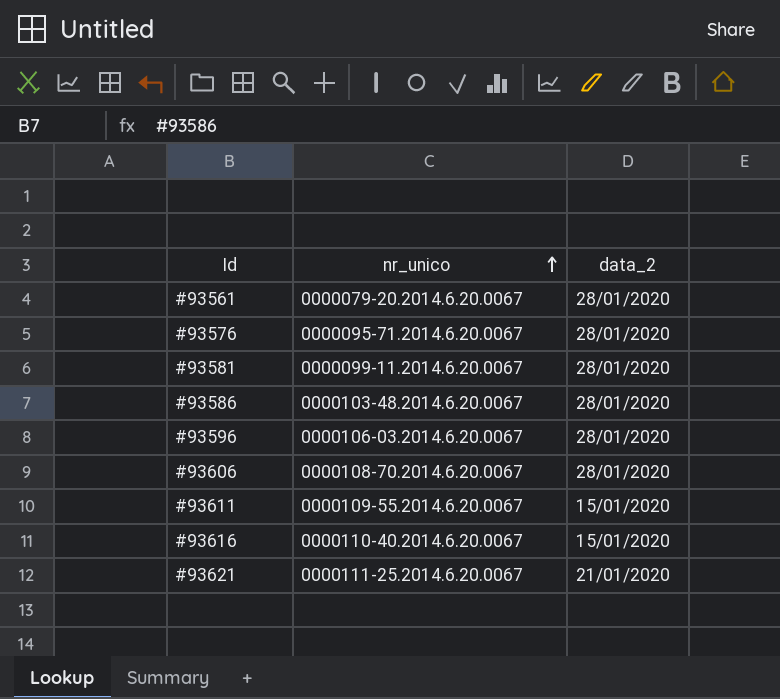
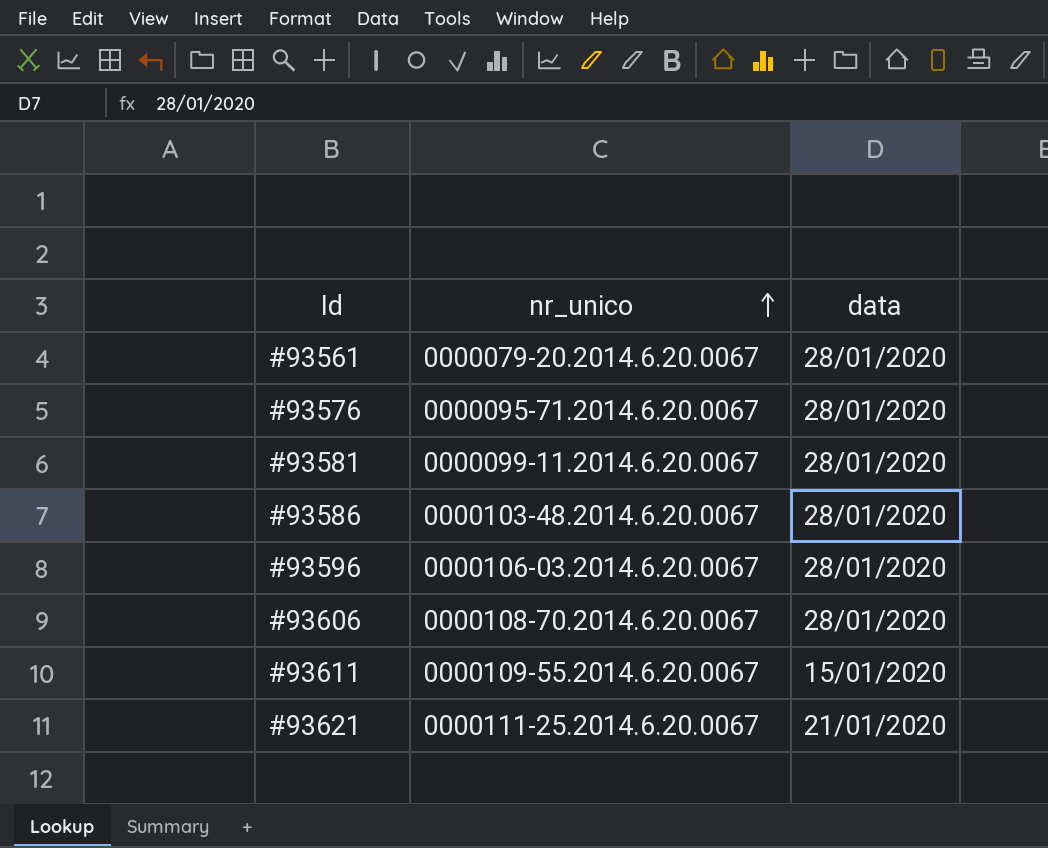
column name: data_2 -> data
row #93616: 0000110-40.2014.6.20.0067 | 15/01/2020 -> none

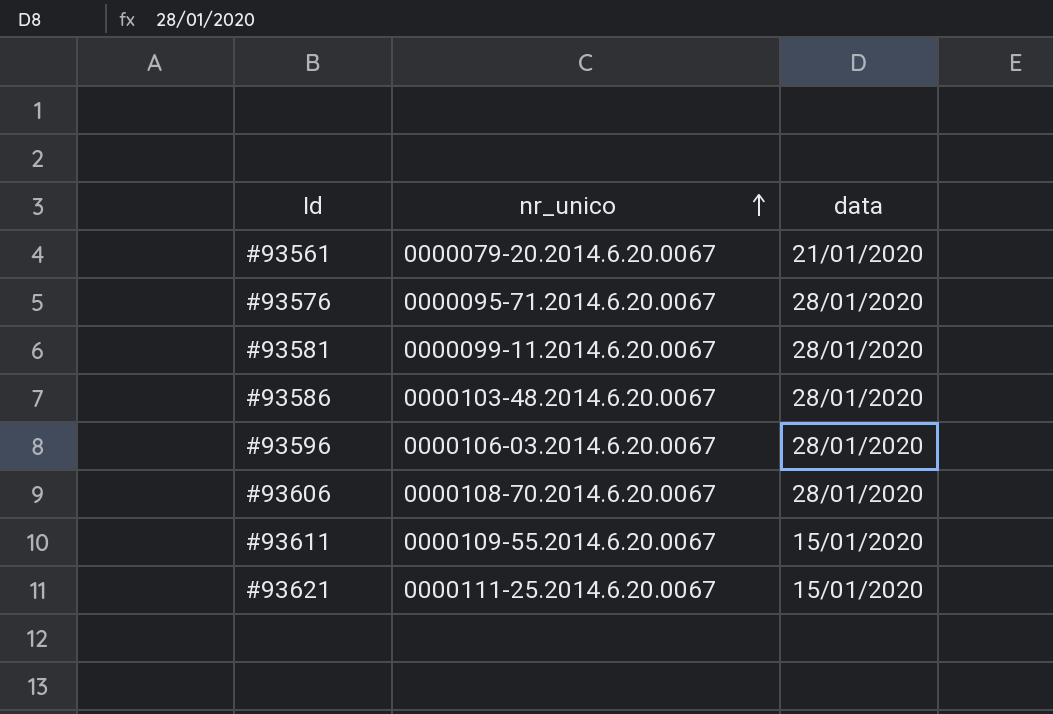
#93561 | data: 28/01/2020 -> 21/01/2020
#93621 | data: 21/01/2020 -> 15/01/2020

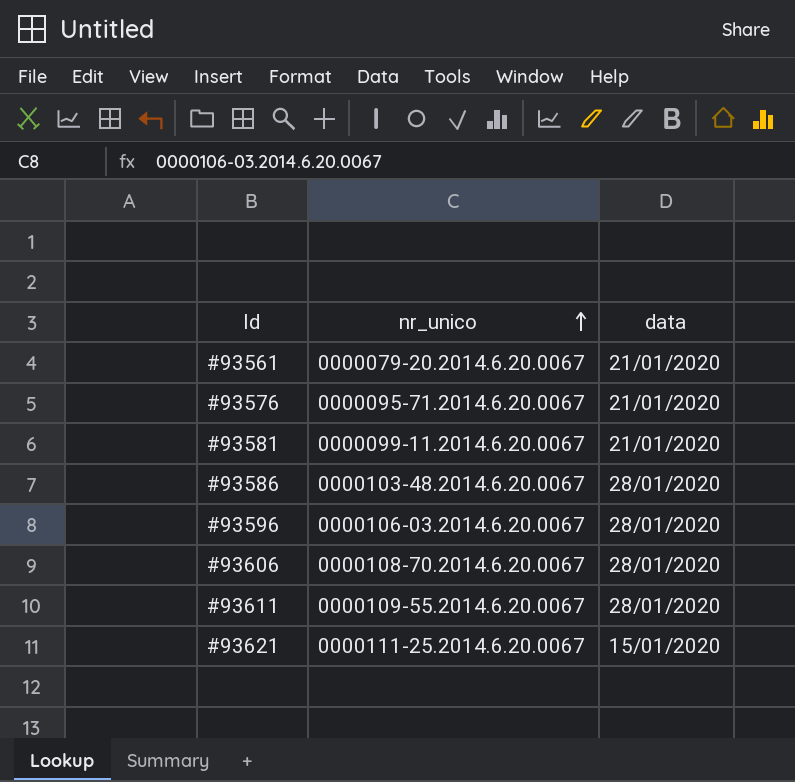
#93576 | data: 28/01/2020 -> 21/01/2020
#93581 | data: 28/01/2020 -> 21/01/2020
#93611 | data: 15/01/2020 -> 28/01/2020

